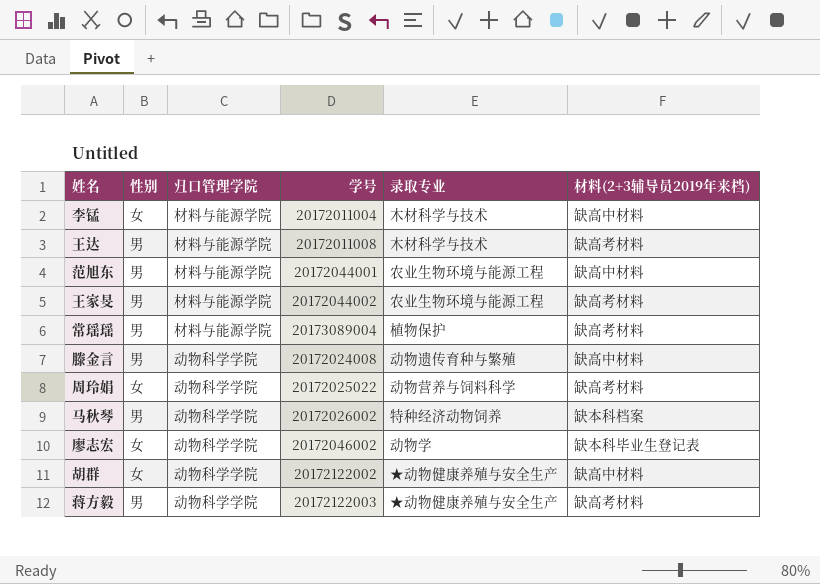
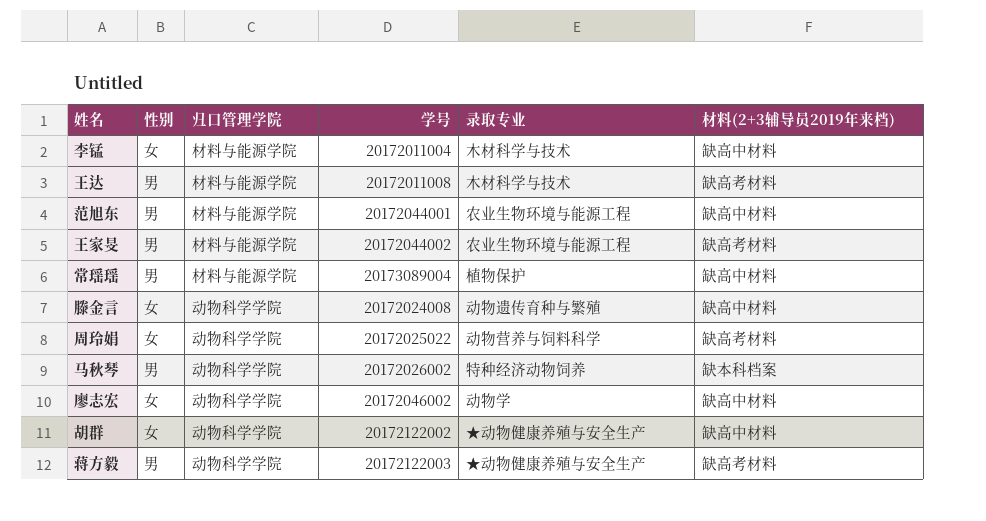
常瑶瑶 | 材料(2+3辅导员2019年来档): 缺高考材料 -> 缺高中材料
滕金言 | 性别: 男 -> 女
廖志宏 | 材料(2+3辅导员2019年来档): 缺本科毕业生登记表 -> 缺高中材料

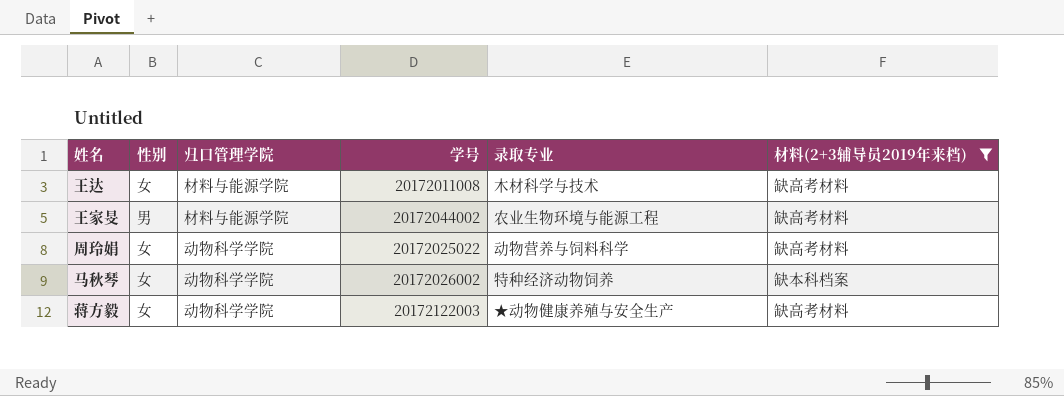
filter: none -> 材料(2+3辅导员2019年来档) != 缺高中材料
王达 | 性别: 男 -> 女
马秋琴 | 性别: 男 -> 女
蒋方毅 | 性别: 男 -> 女

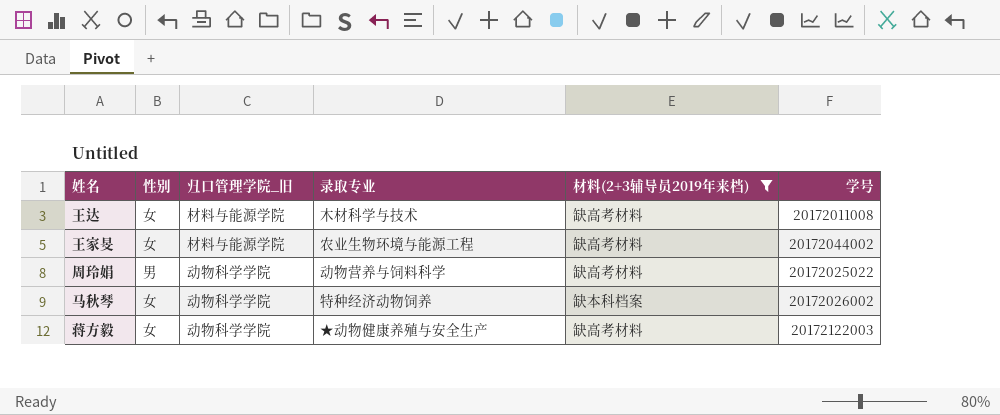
column name: 归口管理学院 -> 归口管理学院_旧
column 学号 | position: 4 -> 6
王家旻 | 性别: 男 -> 女
周玲娟 | 性别: 女 -> 男

